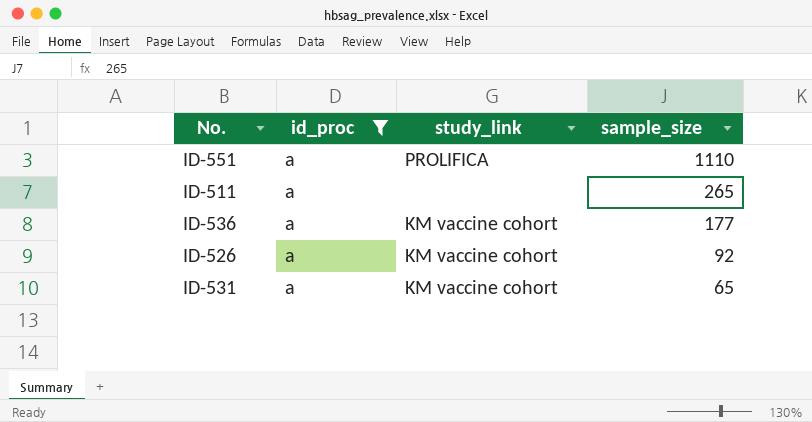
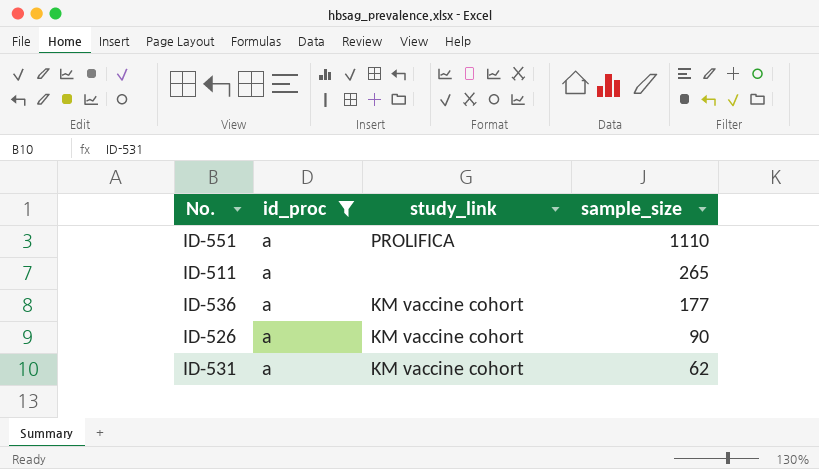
ID-526 | sample_size: 92 -> 90
ID-531 | sample_size: 65 -> 62

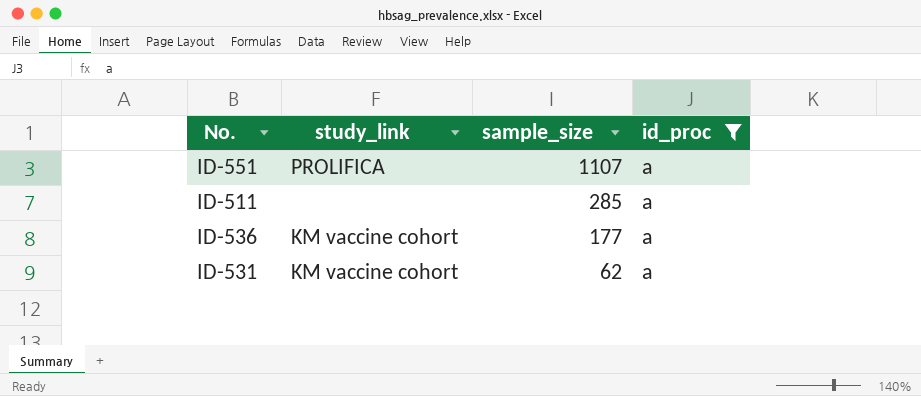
column id_proc | position: 2 -> 4
row ID-526: a | KM vaccine cohort | 90 -> none
ID-551 | sample_size: 1110 -> 1107
ID-511 | sample_size: 265 -> 285

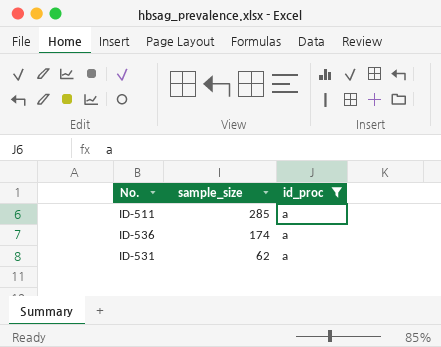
column study_link | position: 2 -> none
row ID-551: PROLIFICA | 1107 | a -> none
ID-536 | sample_size: 177 -> 174

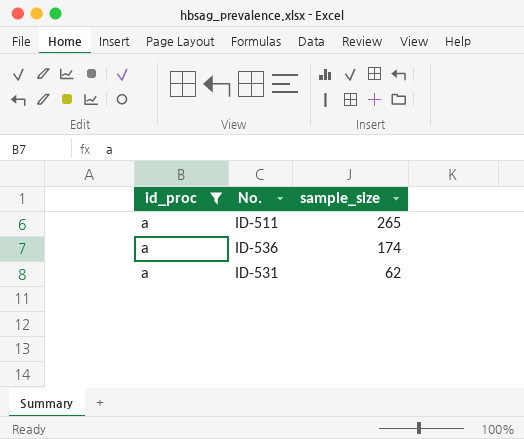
column id_proc | position: 3 -> 1
ID-511 | sample_size: 285 -> 265

